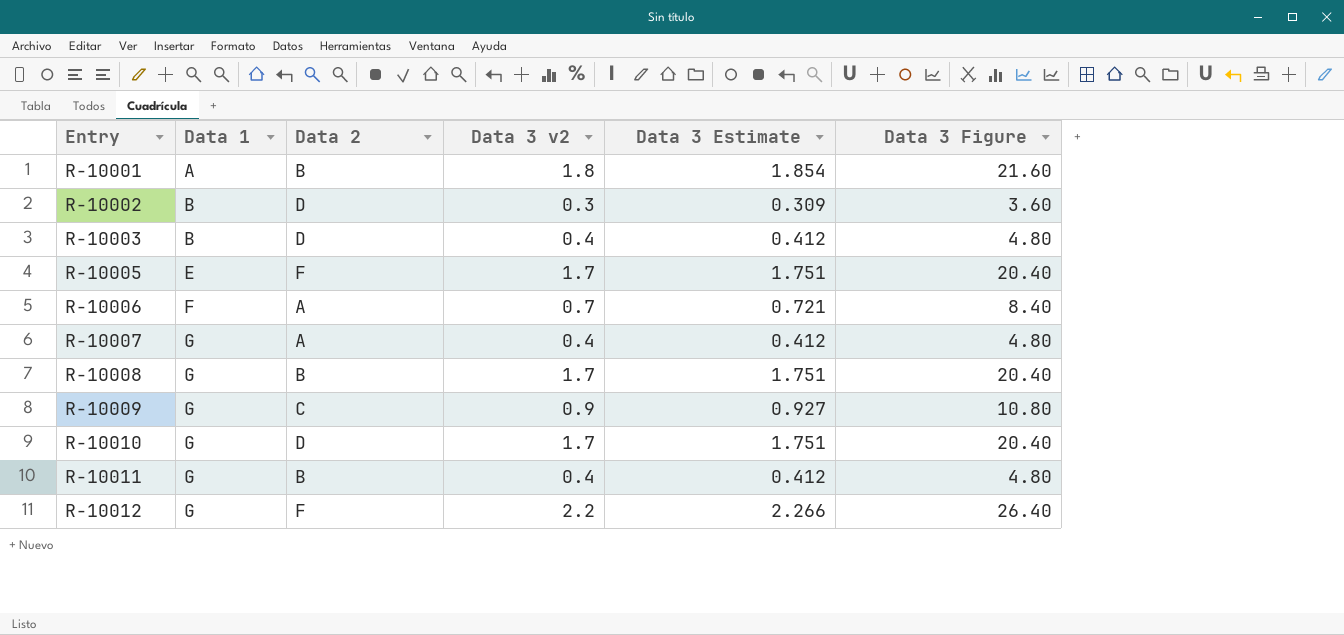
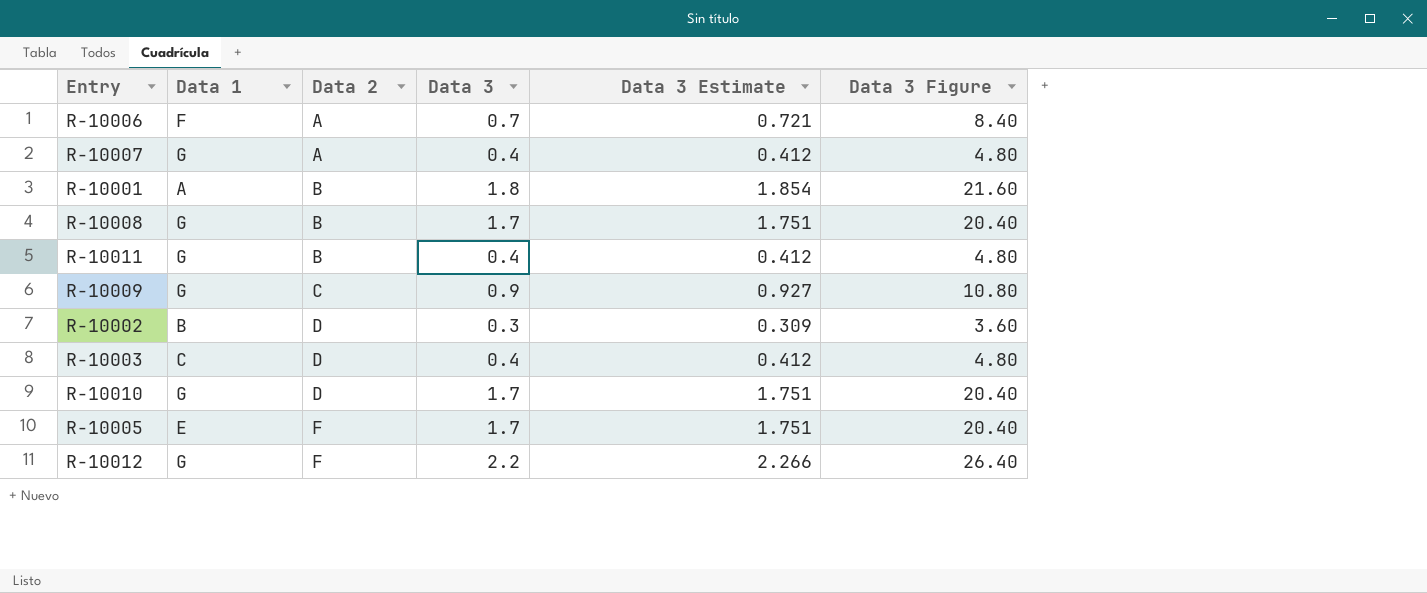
row order: Entry ascending -> Data 2 ascending
column name: Data 3 v2 -> Data 3
R-10003 | Data 1: B -> C

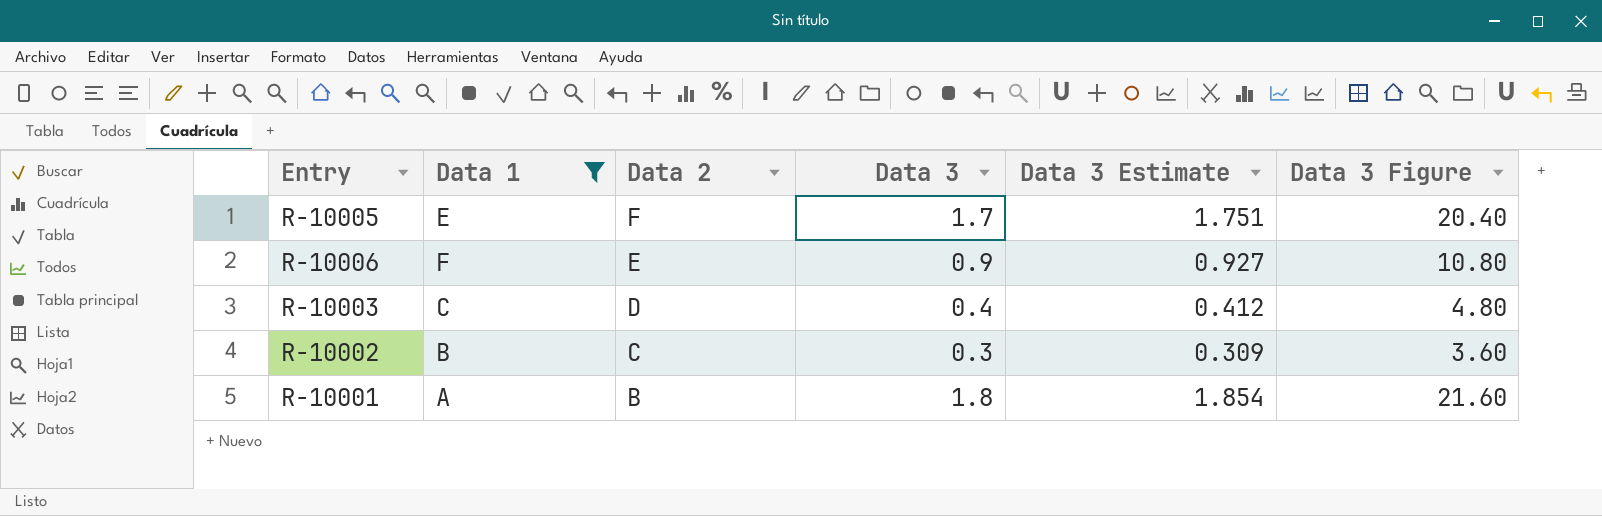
filter: none -> Data 1 != G
row order: Data 2 ascending -> Data 2 descending
R-10006 | Data 2: A -> E
R-10006 | Data 3: 0.7 -> 0.9
R-10006 | Data 3 Estimate: 0.721 -> 0.927
R-10006 | Data 3 Figure: 8.40 -> 10.80
R-10002 | Data 2: D -> C

